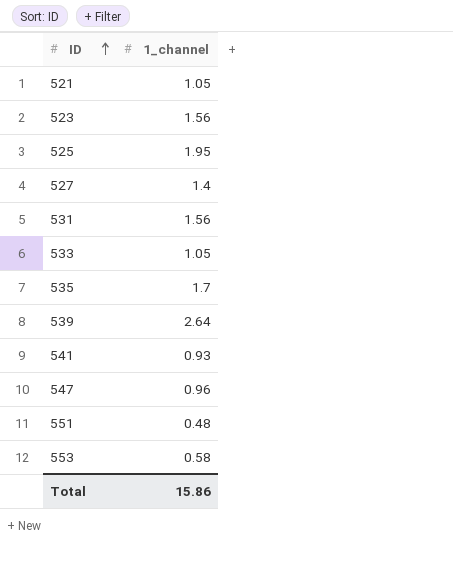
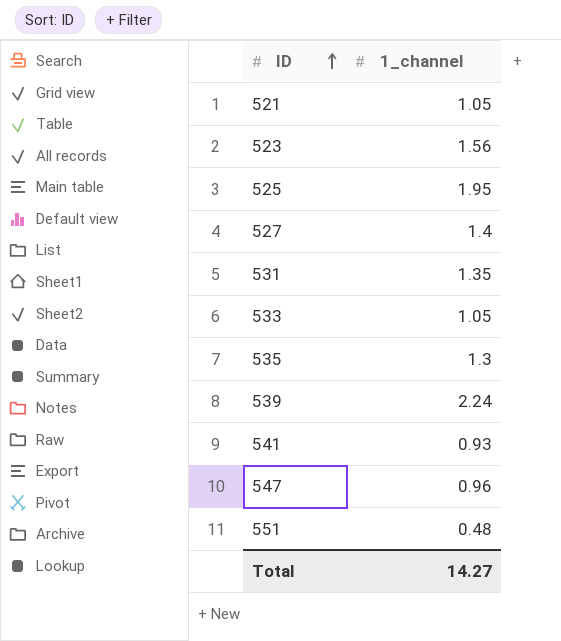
row 553: 0.58 -> none
531 | 1_channel: 1.56 -> 1.35
535 | 1_channel: 1.7 -> 1.3
539 | 1_channel: 2.64 -> 2.24
Total | 1_channel: 15.86 -> 14.27

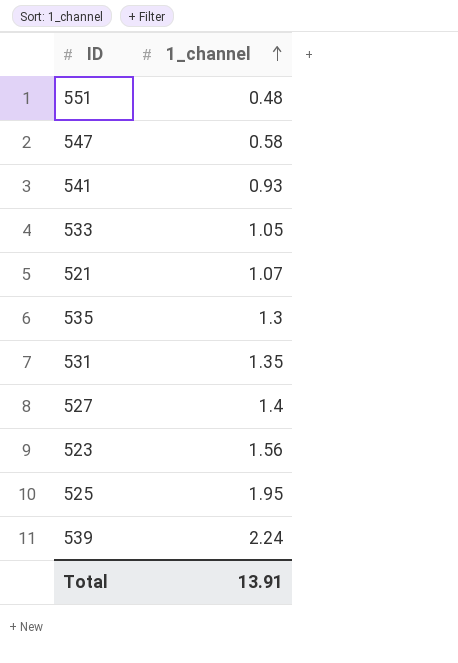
row order: ID ascending -> 1_channel ascending
547 | 1_channel: 0.96 -> 0.58
521 | 1_channel: 1.05 -> 1.07
Total | 1_channel: 14.27 -> 13.91

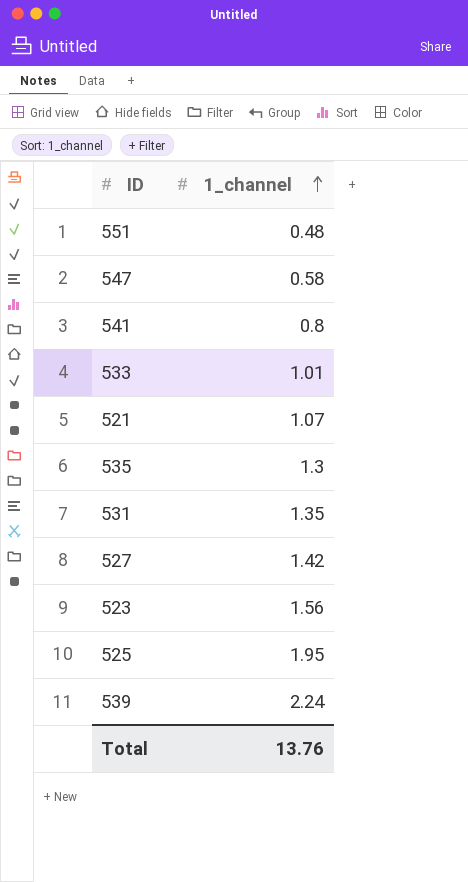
541 | 1_channel: 0.93 -> 0.8
533 | 1_channel: 1.05 -> 1.01
527 | 1_channel: 1.4 -> 1.42
Total | 1_channel: 13.91 -> 13.76

